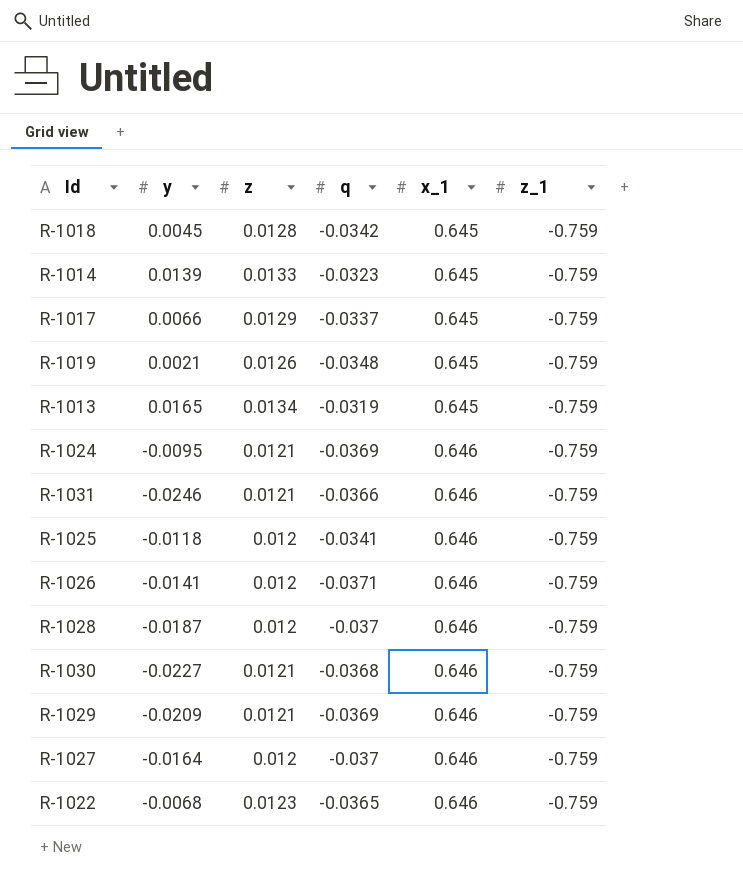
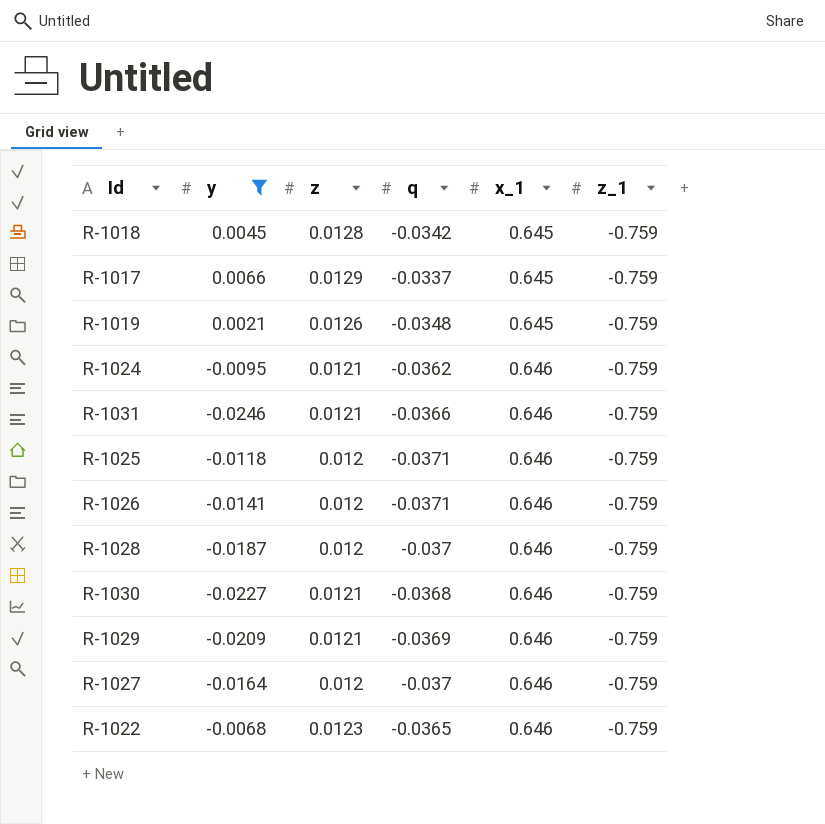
filter: none -> y <= 0.0066
R-1024 | q: -0.0369 -> -0.0362
R-1025 | q: -0.0341 -> -0.0371

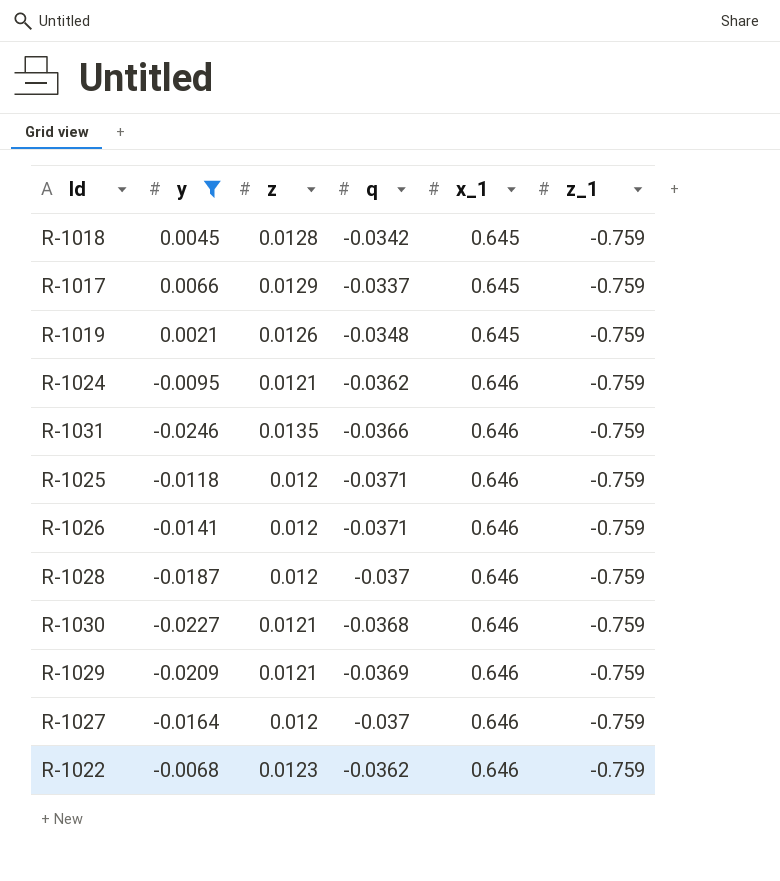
R-1031 | z: 0.0121 -> 0.0135
R-1022 | q: -0.0365 -> -0.0362

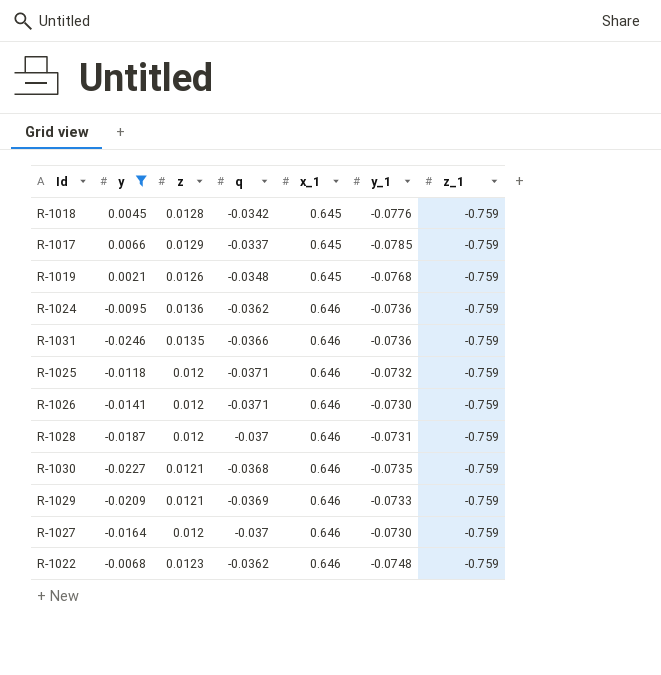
column y_1 | position: none -> 6
R-1024 | z: 0.0121 -> 0.0136

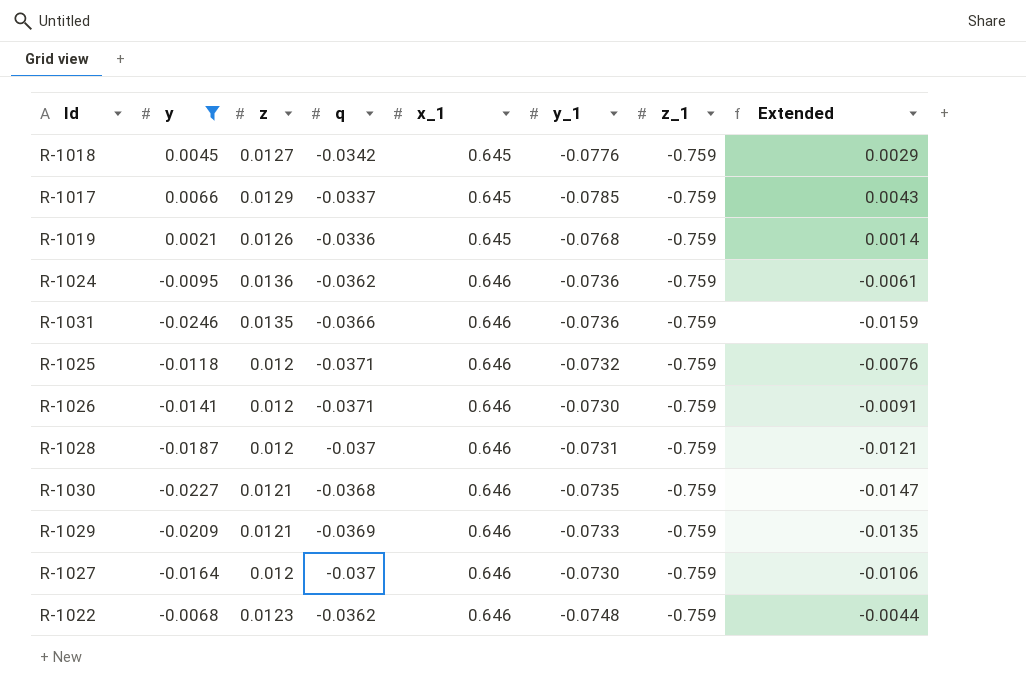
column Extended | formula: none -> [y] * [x_1]
R-1018 | z: 0.0128 -> 0.0127
R-1019 | q: -0.0348 -> -0.0336

